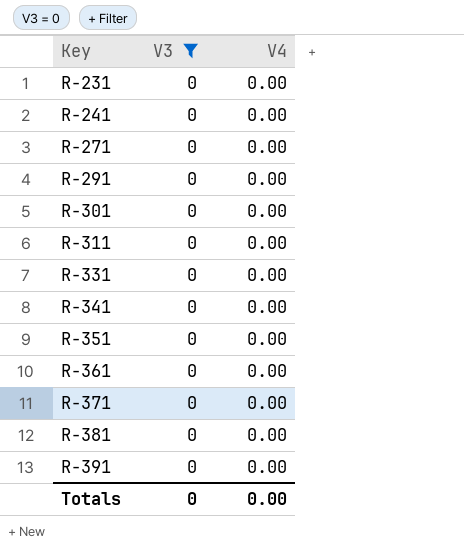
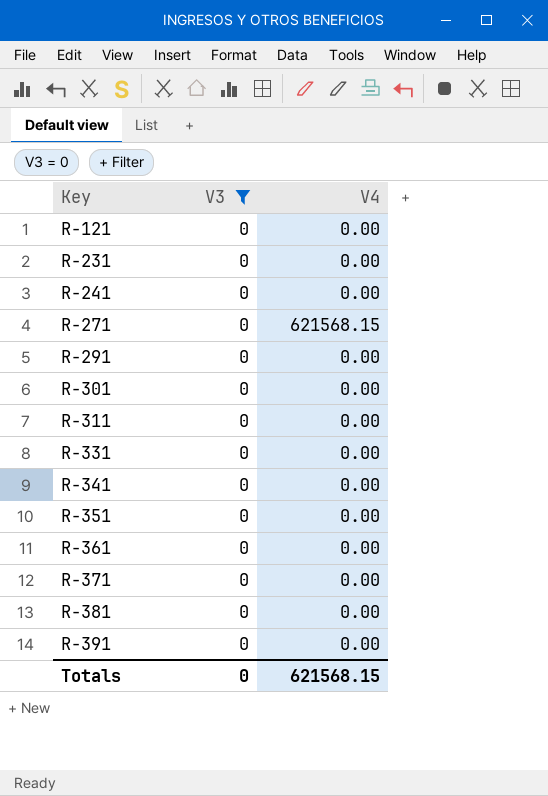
row R-121: none -> 0 | 0.00
R-271 | V4: 0.00 -> 621568.15
Totals | V4: 0.00 -> 621568.15

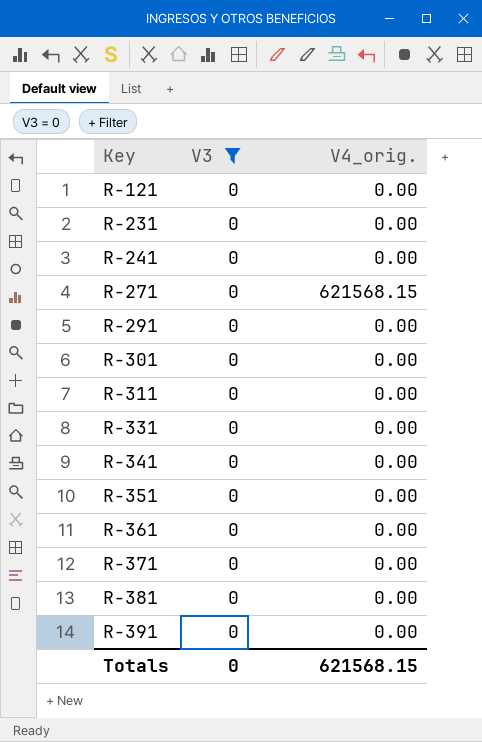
column name: V4 -> V4_orig.

